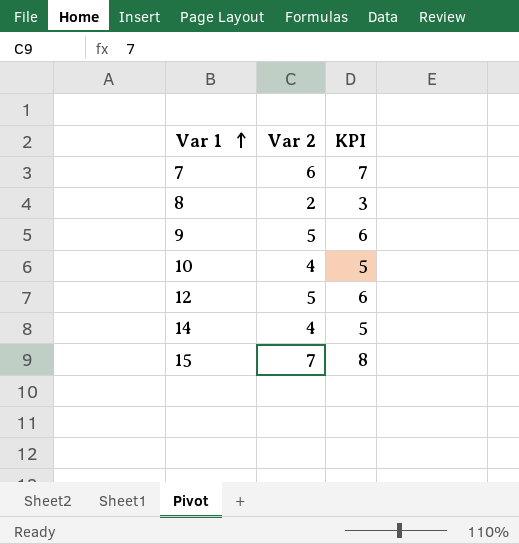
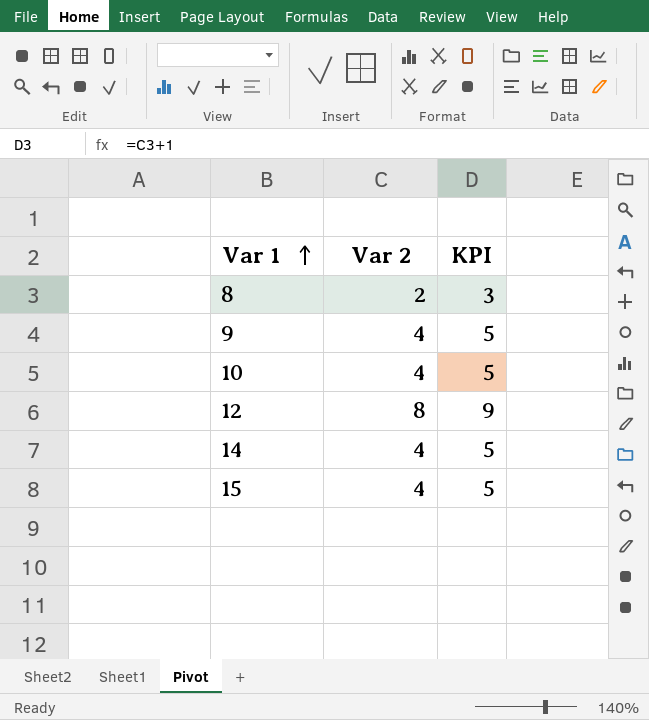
row 7: 6 | 7 -> none
9 | Var 2: 5 -> 4
9 | KPI: 6 -> 5
12 | Var 2: 5 -> 8
12 | KPI: 6 -> 9
15 | Var 2: 7 -> 4
15 | KPI: 8 -> 5

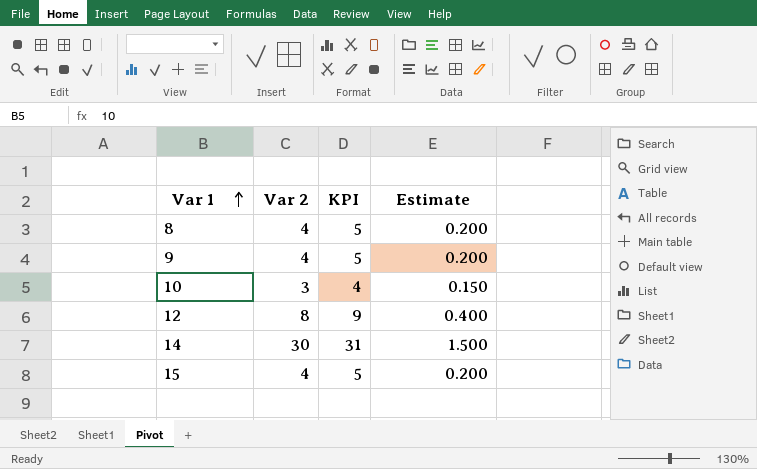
column Estimate | formula: none -> [Var 2] * 0.05
8 | Var 2: 2 -> 4
8 | KPI: 3 -> 5
10 | Var 2: 4 -> 3
10 | KPI: 5 -> 4
14 | Var 2: 4 -> 30
14 | KPI: 5 -> 31

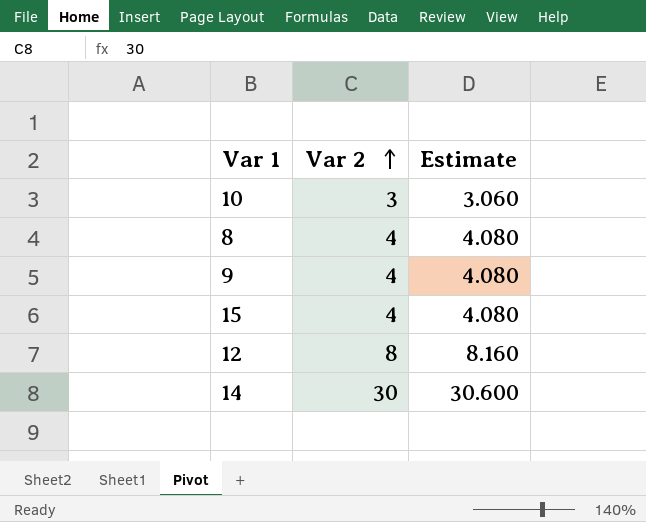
row order: Var 1 ascending -> Var 2 ascending
column KPI | formula: [Var 2] + 1 -> none
column Estimate | formula: [Var 2] * 0.05 -> [Var 2] * 1.02

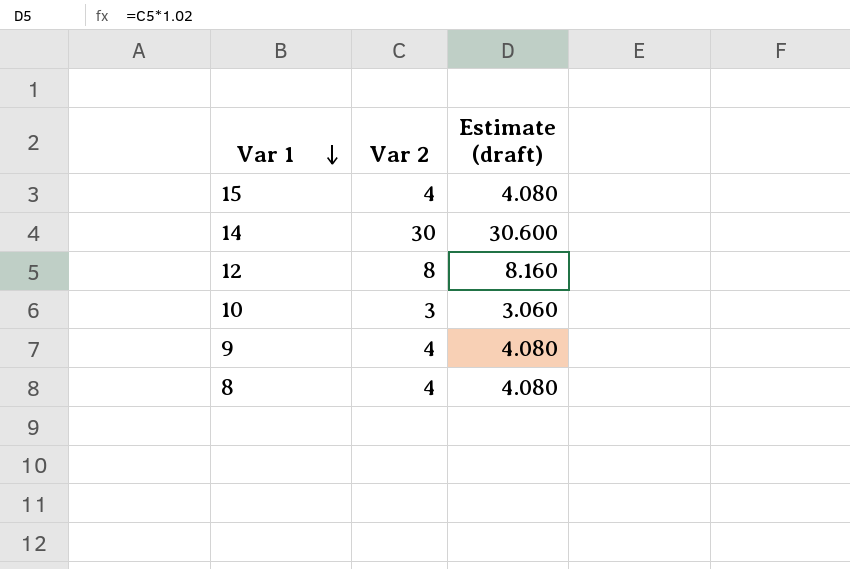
row order: Var 2 ascending -> Var 1 descending
column name: Estimate -> Estimate (draft)

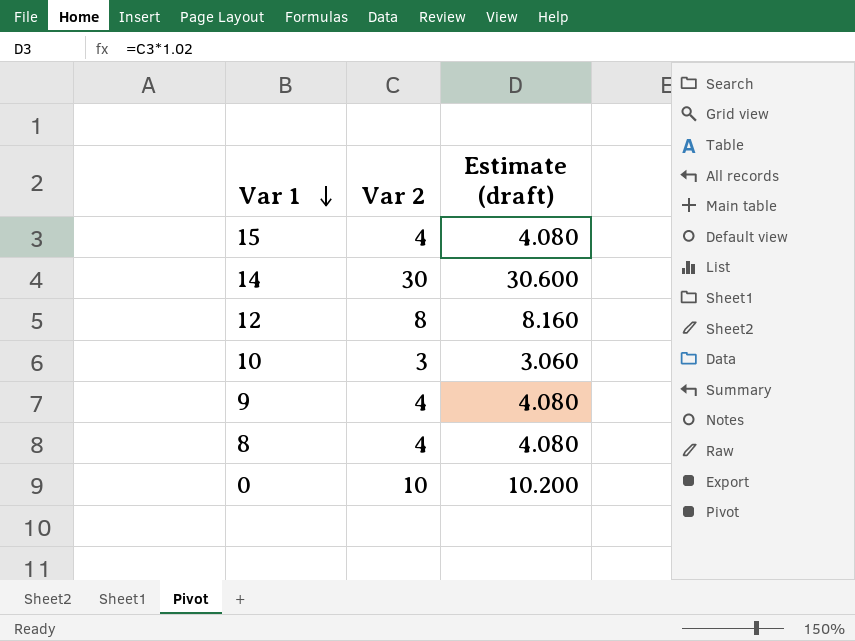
row 0: none -> 10 | 10.200

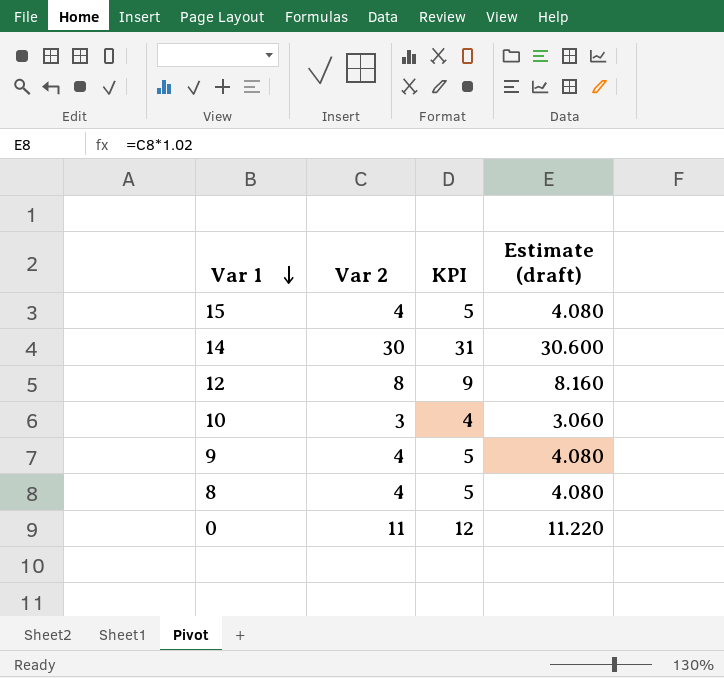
column KPI | formula: none -> [Var 2] + 1
0 | Var 2: 10 -> 11
0 | Estimate (draft): 10.200 -> 11.220

